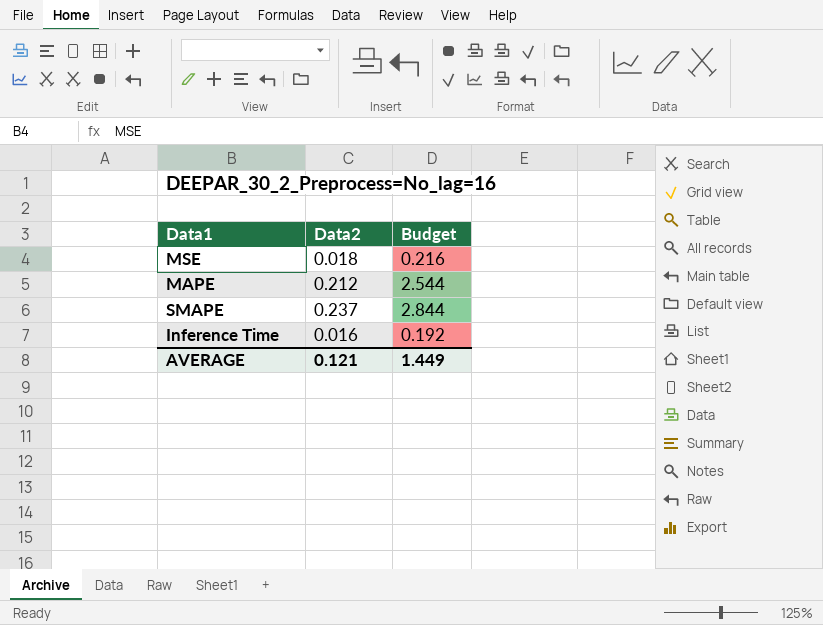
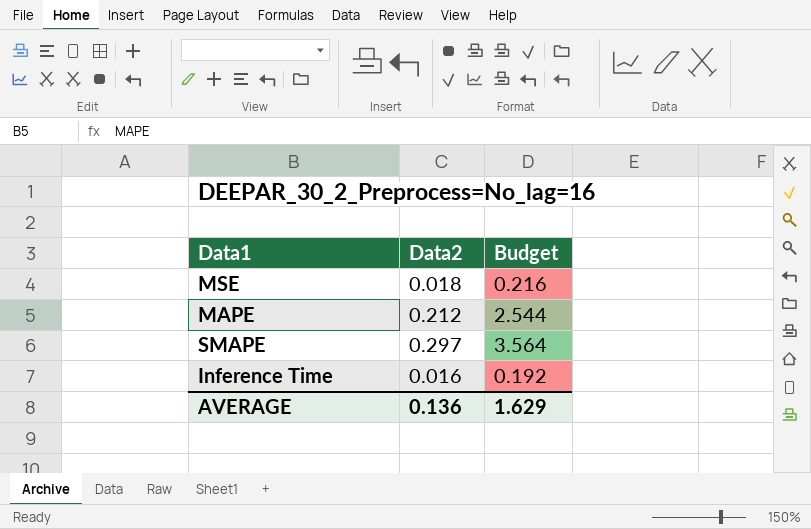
SMAPE | Data2: 0.237 -> 0.297
SMAPE | Budget: 2.844 -> 3.564
AVERAGE | Data2: 0.121 -> 0.136
AVERAGE | Budget: 1.449 -> 1.629

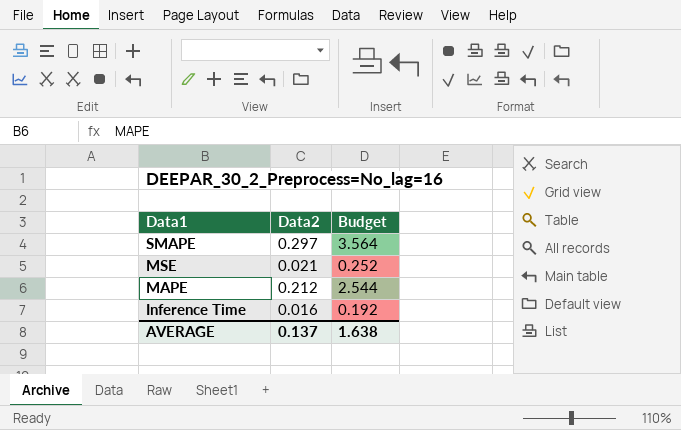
row order: none -> Data1 descending
MSE | Data2: 0.018 -> 0.021
MSE | Budget: 0.216 -> 0.252
AVERAGE | Data2: 0.136 -> 0.137
AVERAGE | Budget: 1.629 -> 1.638

